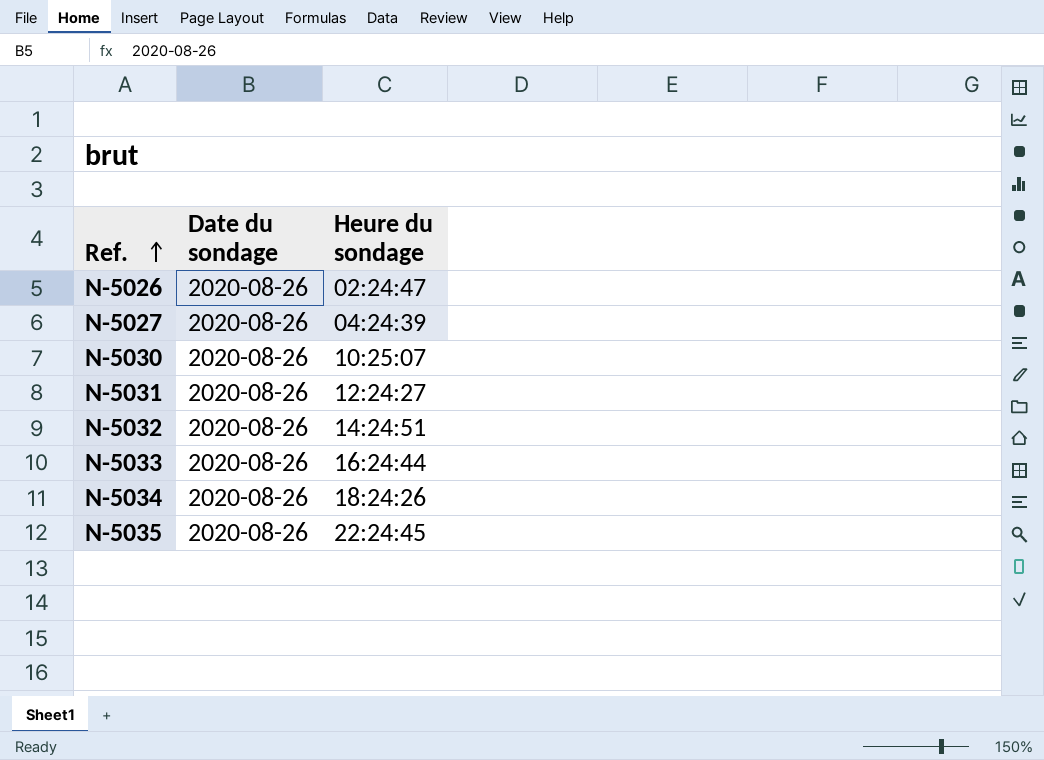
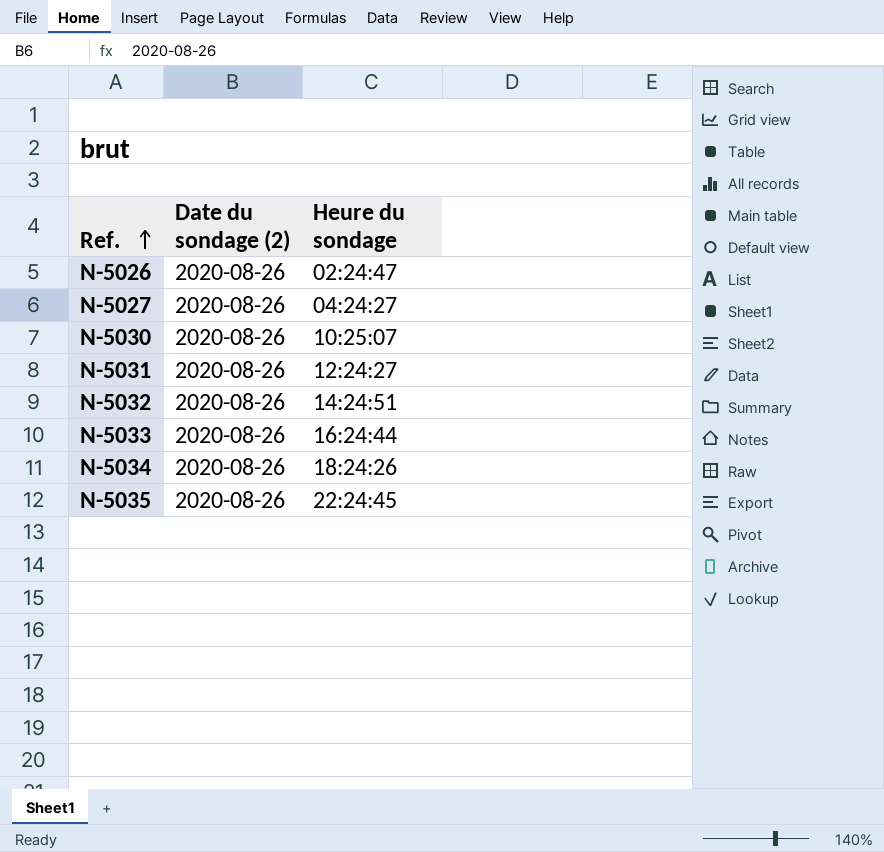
column name: Date du sondage -> Date du sondage (2)
N-5027 | Heure du sondage: 04:24:39 -> 04:24:27

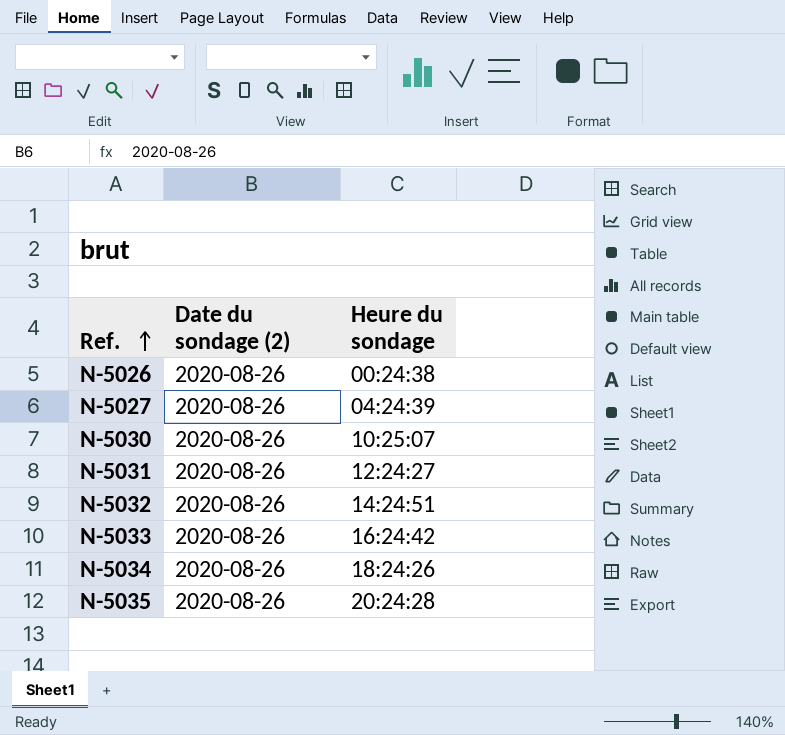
N-5026 | Heure du sondage: 02:24:47 -> 00:24:38
N-5027 | Heure du sondage: 04:24:27 -> 04:24:39
N-5033 | Heure du sondage: 16:24:44 -> 16:24:42
N-5035 | Heure du sondage: 22:24:45 -> 20:24:28

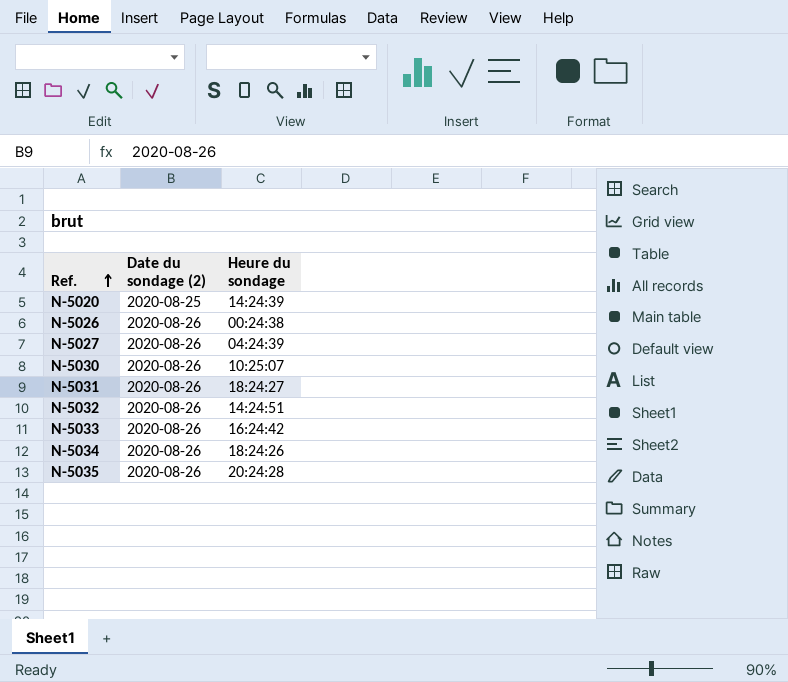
row N-5020: none -> 2020-08-25 | 14:24:39
N-5031 | Heure du sondage: 12:24:27 -> 18:24:27

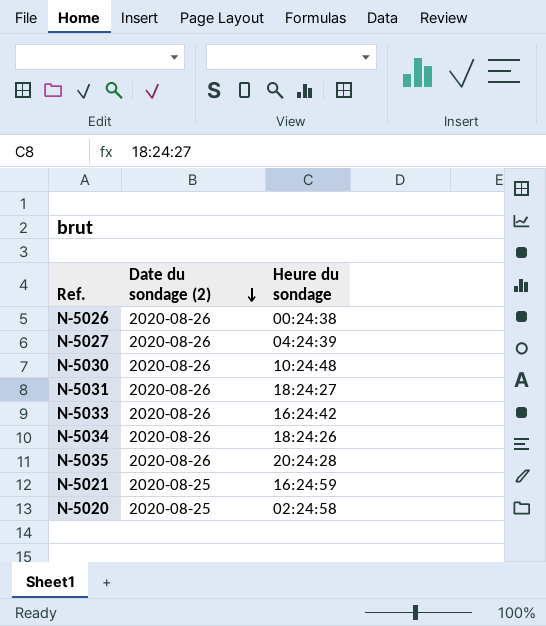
row order: Ref. ascending -> Date du sondage (2) descending
row N-5032: 2020-08-26 | 14:24:51 -> none
N-5030 | Heure du sondage: 10:25:07 -> 10:24:48
row N-5021: none -> 2020-08-25 | 16:24:59
N-5020 | Heure du sondage: 14:24:39 -> 02:24:58

